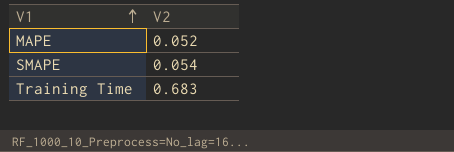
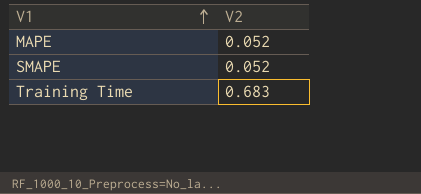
SMAPE | V2: 0.054 -> 0.052

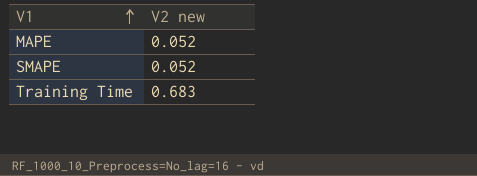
column name: V2 -> V2 new

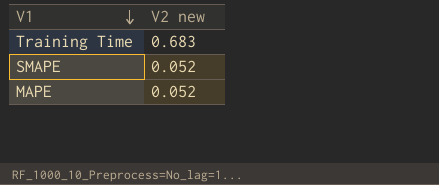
row order: V1 ascending -> V1 descending

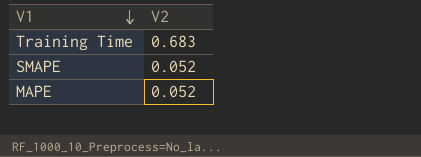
column name: V2 new -> V2

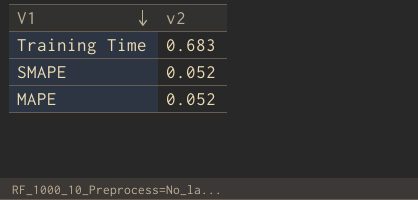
column name: V2 -> v2

